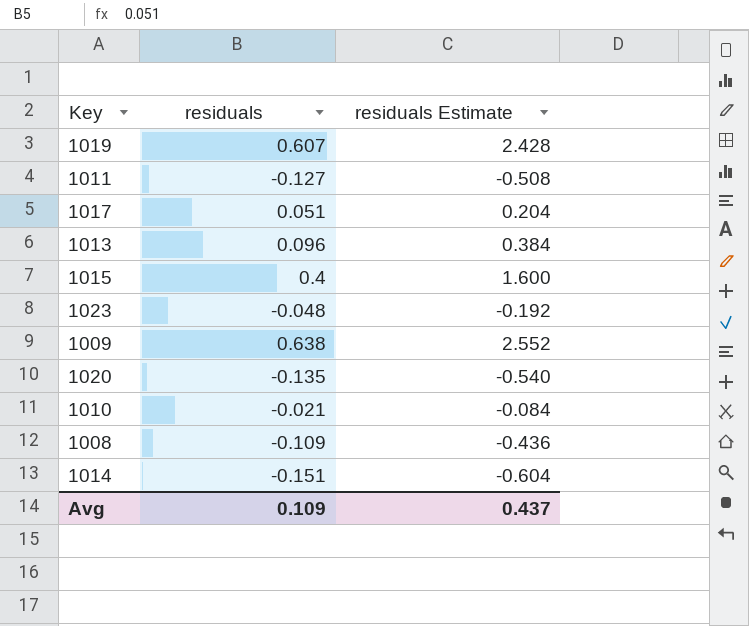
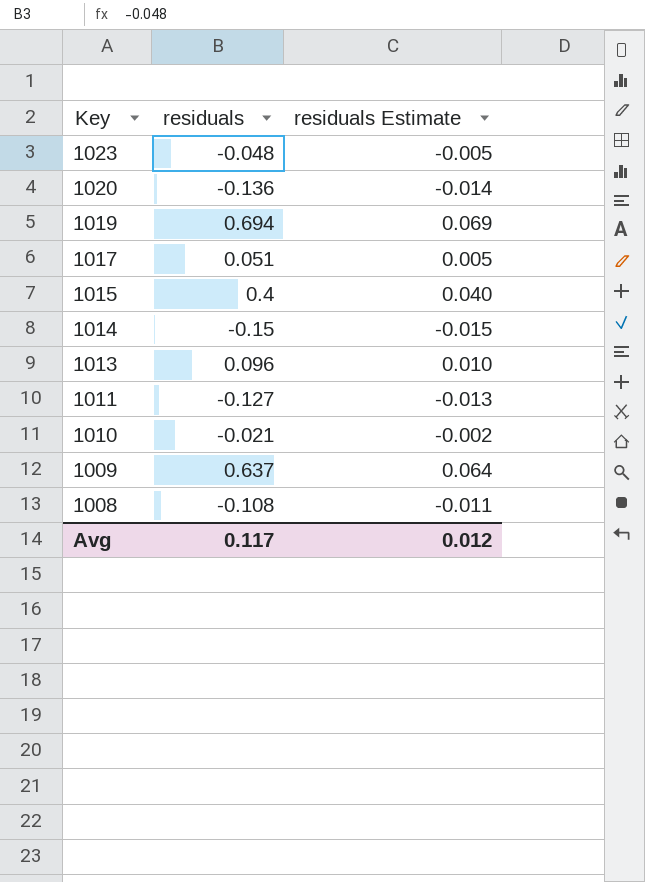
row order: none -> Key descending
column residuals Estimate | formula: [residuals] * 4 -> [residuals] * 0.1
1020 | residuals: -0.135 -> -0.136
1019 | residuals: 0.607 -> 0.694
1014 | residuals: -0.151 -> -0.15
1009 | residuals: 0.638 -> 0.637
1008 | residuals: -0.109 -> -0.108
Avg | residuals: 0.109 -> 0.117
Avg | residuals Estimate: 0.437 -> 0.012

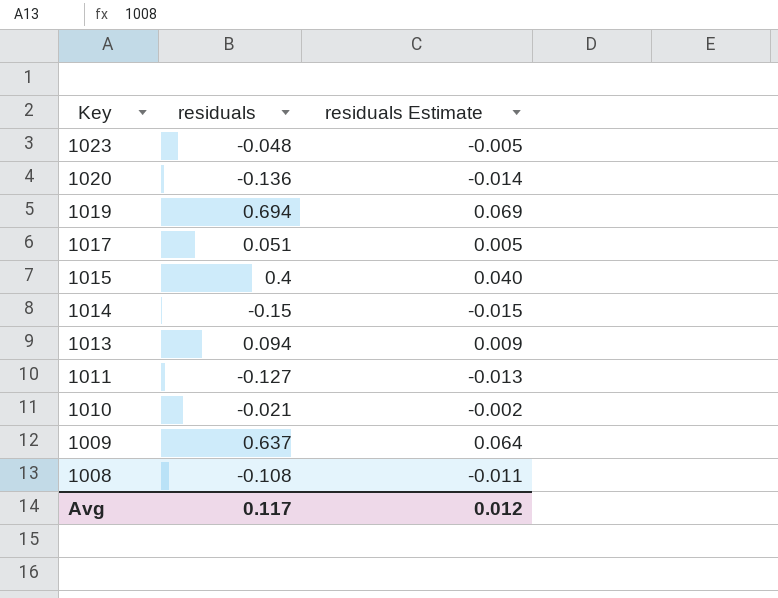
1013 | residuals: 0.096 -> 0.094
1013 | residuals Estimate: 0.010 -> 0.009

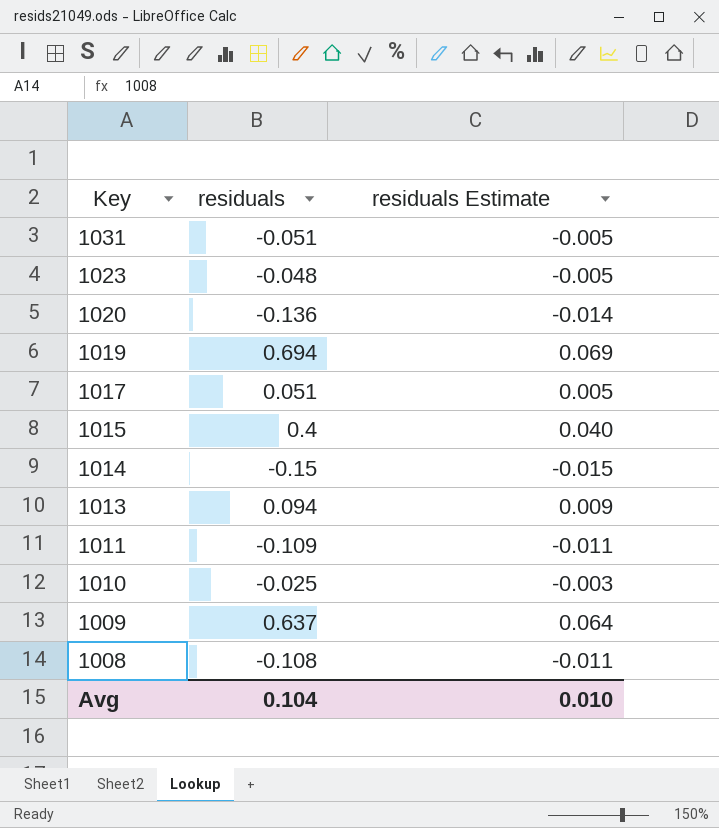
row 1031: none -> -0.051 | -0.005
1011 | residuals: -0.127 -> -0.109
1011 | residuals Estimate: -0.013 -> -0.011
1010 | residuals: -0.021 -> -0.025
1010 | residuals Estimate: -0.002 -> -0.003
Avg | residuals: 0.117 -> 0.104
Avg | residuals Estimate: 0.012 -> 0.010

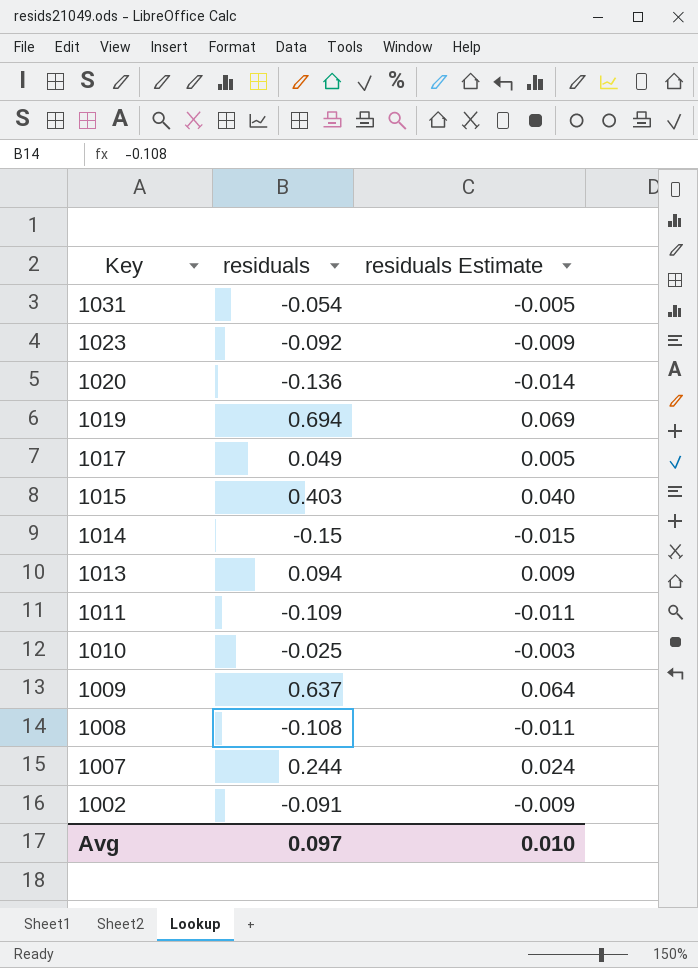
1031 | residuals: -0.051 -> -0.054
1023 | residuals: -0.048 -> -0.092
1023 | residuals Estimate: -0.005 -> -0.009
1017 | residuals: 0.051 -> 0.049
1015 | residuals: 0.4 -> 0.403
row 1007: none -> 0.244 | 0.024
row 1002: none -> -0.091 | -0.009
Avg | residuals: 0.104 -> 0.097

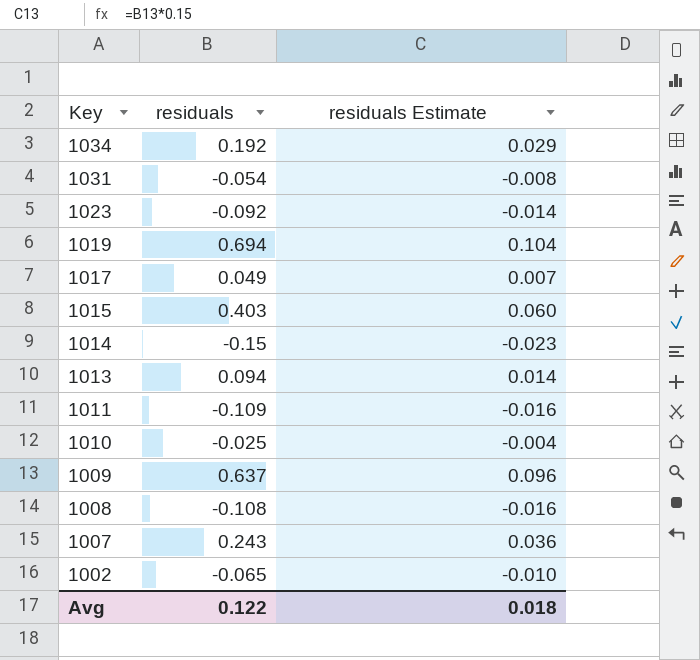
column residuals Estimate | formula: [residuals] * 0.1 -> [residuals] * 0.15
row 1020: -0.136 | -0.014 -> none
row 1034: none -> 0.192 | 0.029
1007 | residuals: 0.244 -> 0.243
1002 | residuals: -0.091 -> -0.065
Avg | residuals: 0.097 -> 0.122
Avg | residuals Estimate: 0.010 -> 0.018

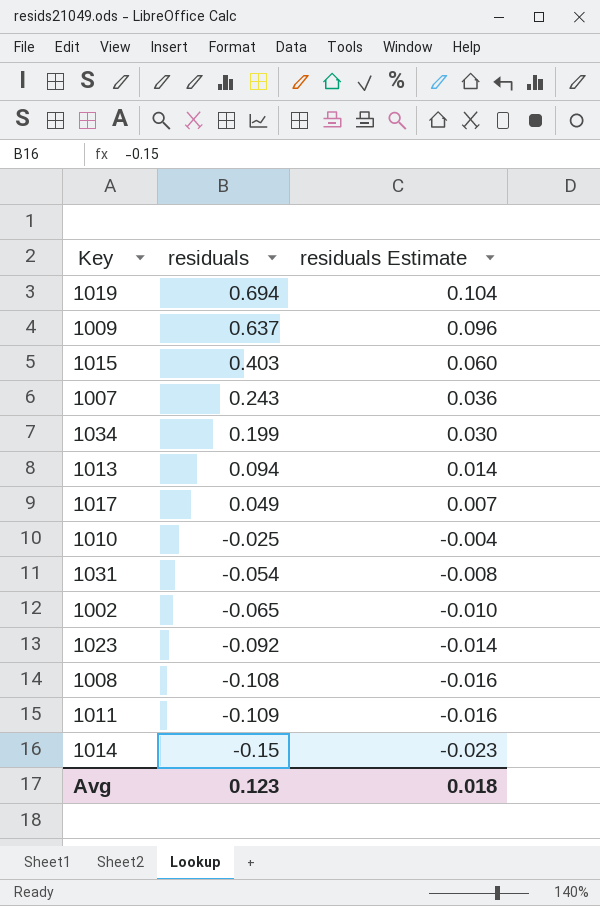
row order: Key descending -> residuals descending
1034 | residuals: 0.192 -> 0.199
1034 | residuals Estimate: 0.029 -> 0.030
Avg | residuals: 0.122 -> 0.123

